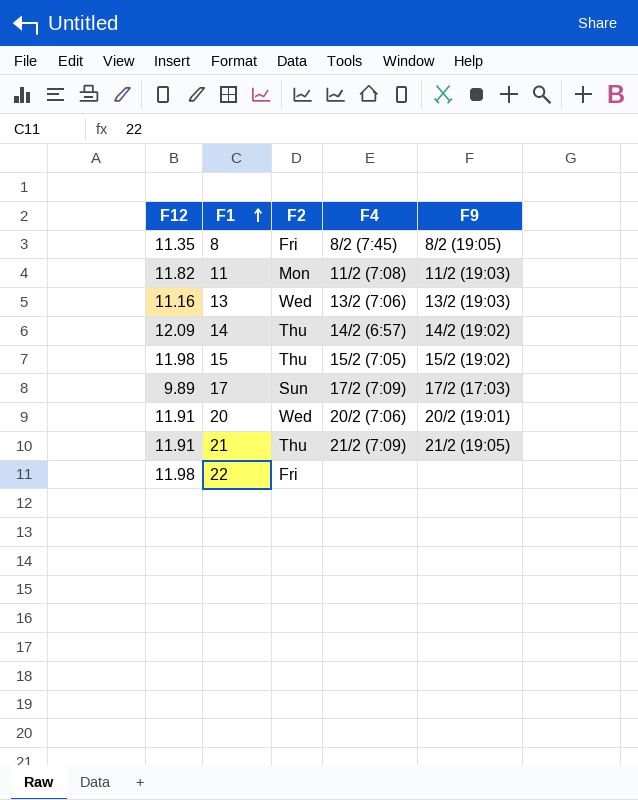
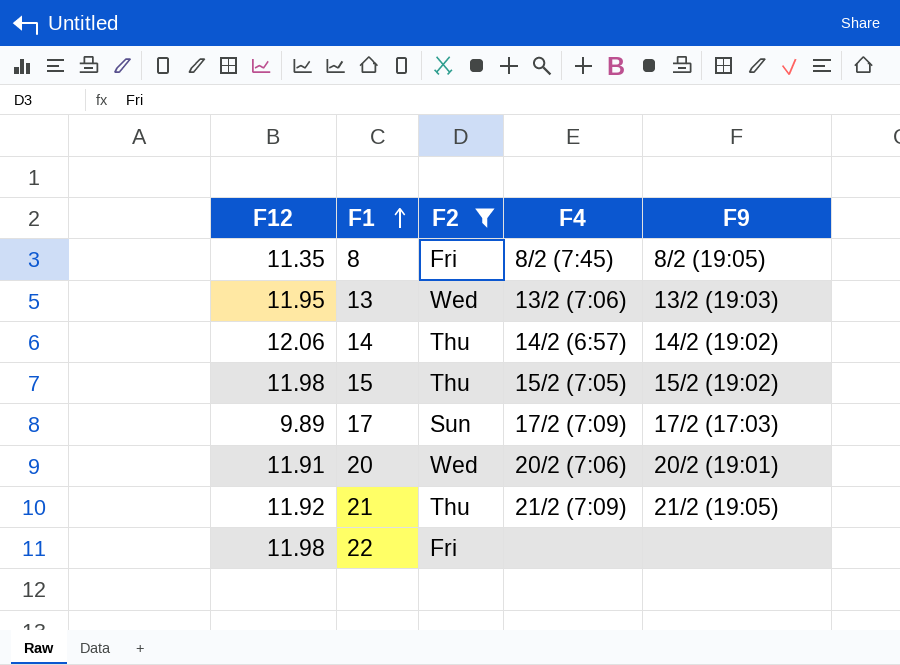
filter: none -> F2 != Mon
13 | F12: 11.16 -> 11.95
14 | F12: 12.09 -> 12.06
21 | F12: 11.91 -> 11.92

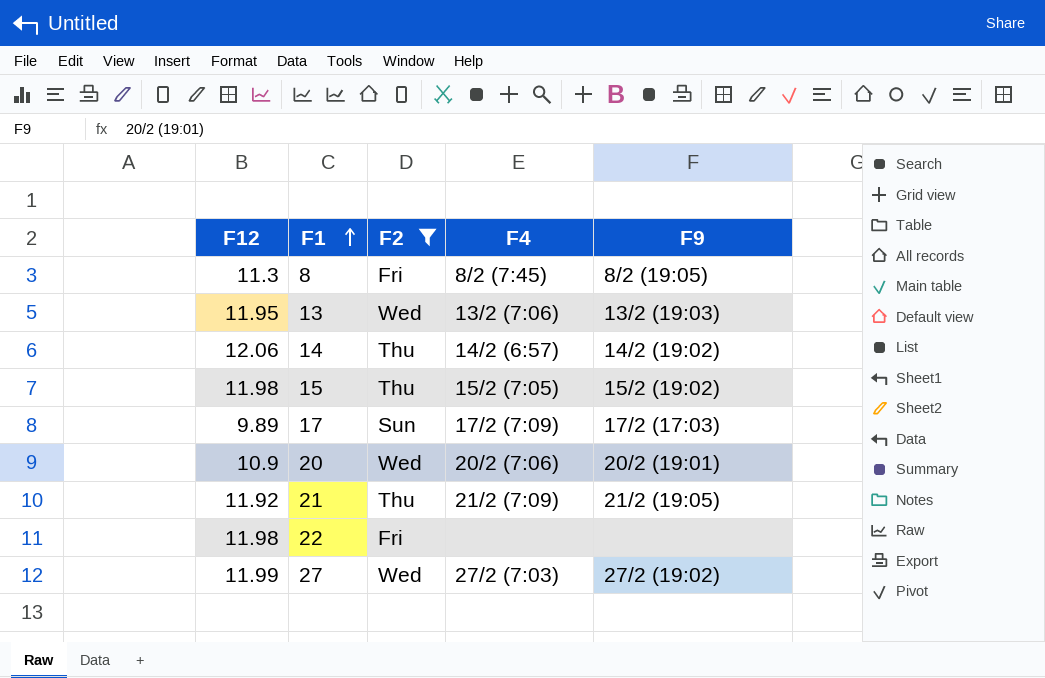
8 | F12: 11.35 -> 11.3
20 | F12: 11.91 -> 10.9
row 27: none -> 11.99 | Wed | 27/2 (7:03) | 27/2 (19:02)

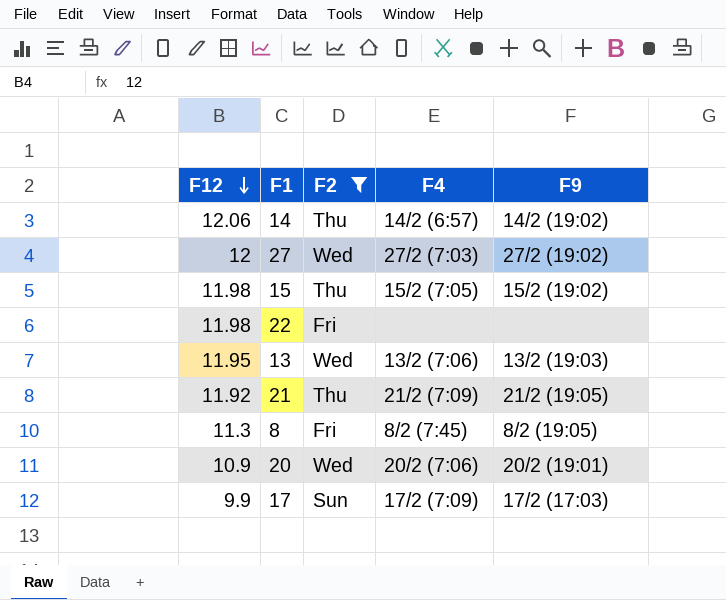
row order: F1 ascending -> F12 descending
27 | F12: 11.99 -> 12
17 | F12: 9.89 -> 9.9

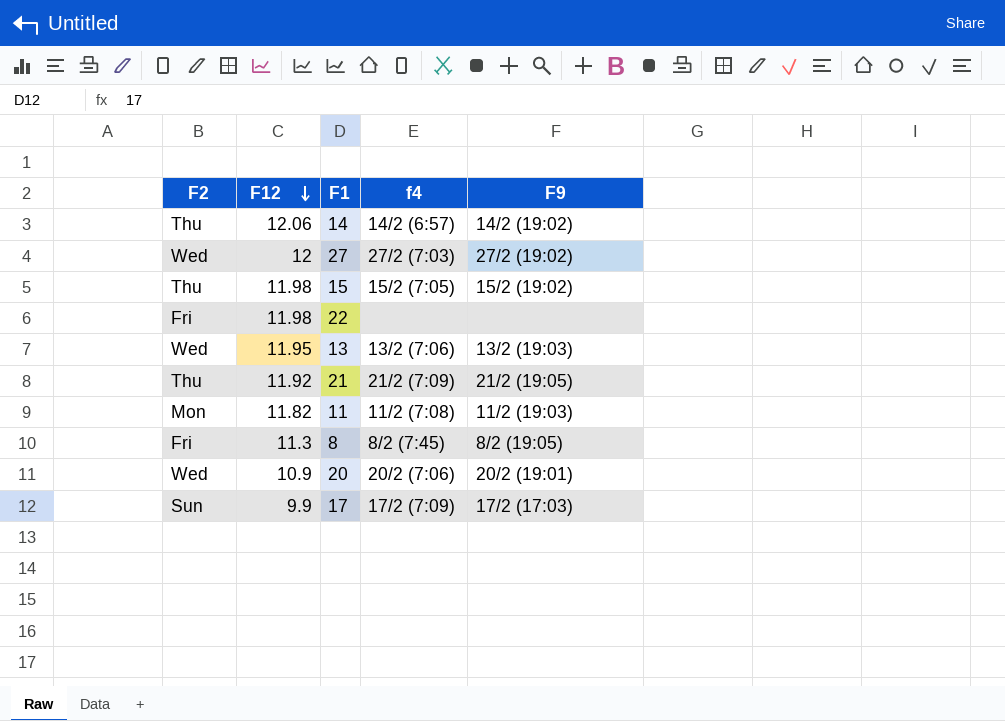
filter: F2 != Mon -> none
column F2 | position: 3 -> 1
column name: F4 -> f4

